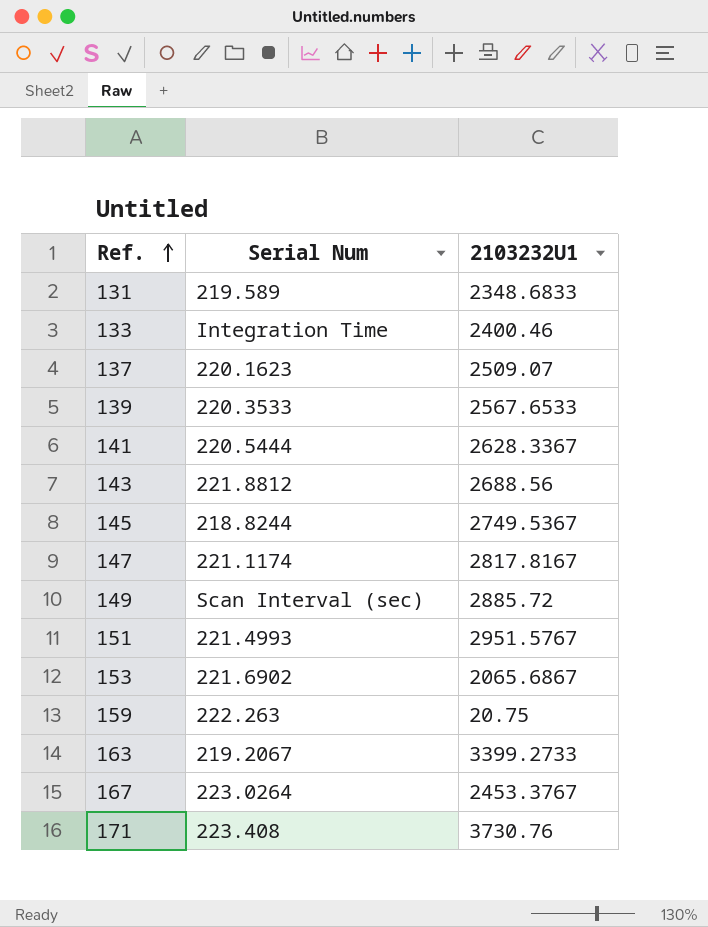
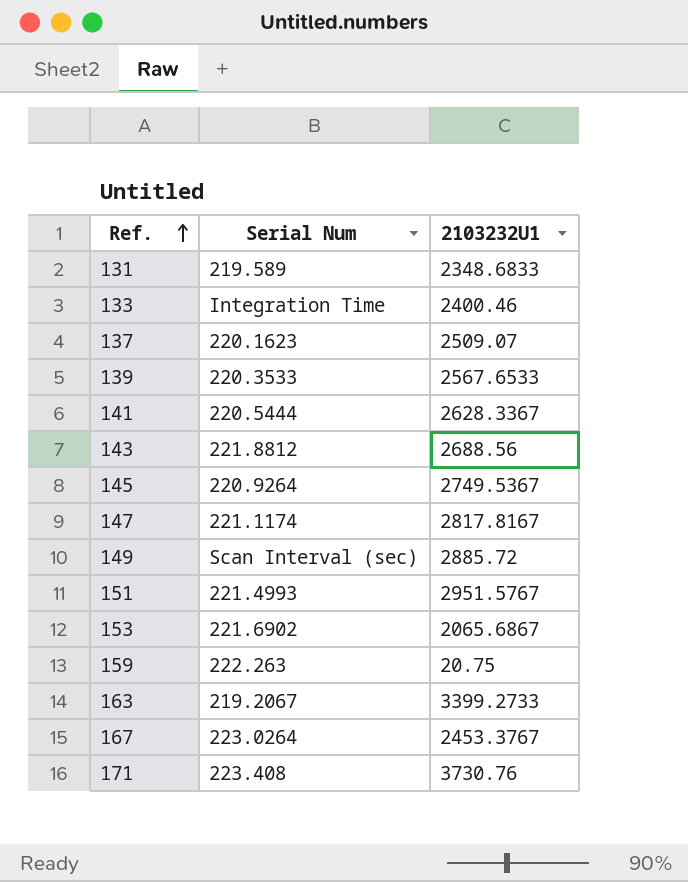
145 | Serial Num: 218.8244 -> 220.9264

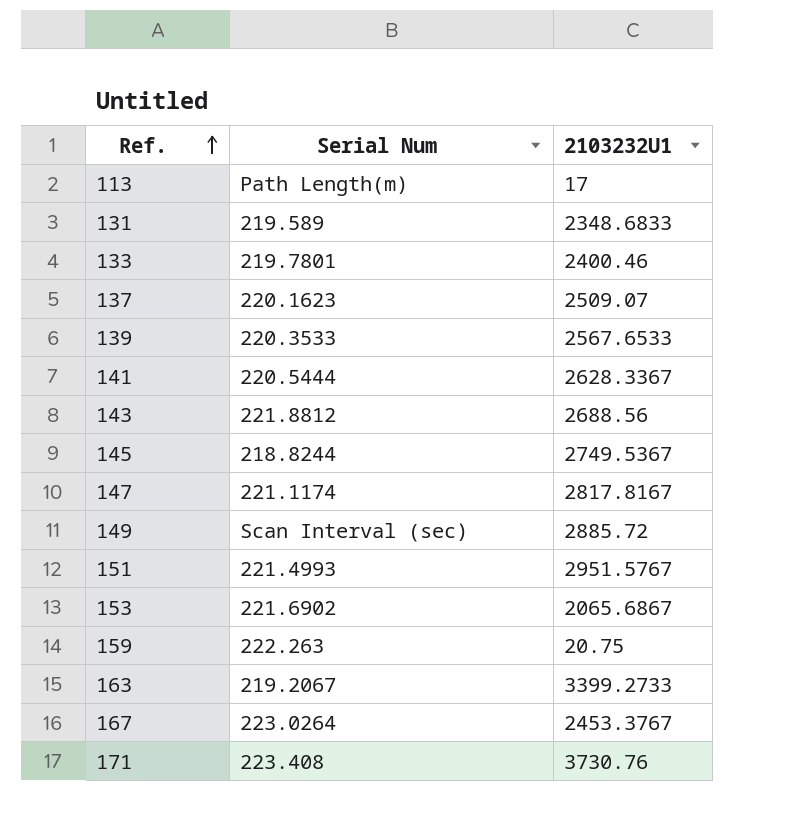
row 113: none -> Path Length(m) | 17
133 | Serial Num: Integration Time -> 219.7801
145 | Serial Num: 220.9264 -> 218.8244

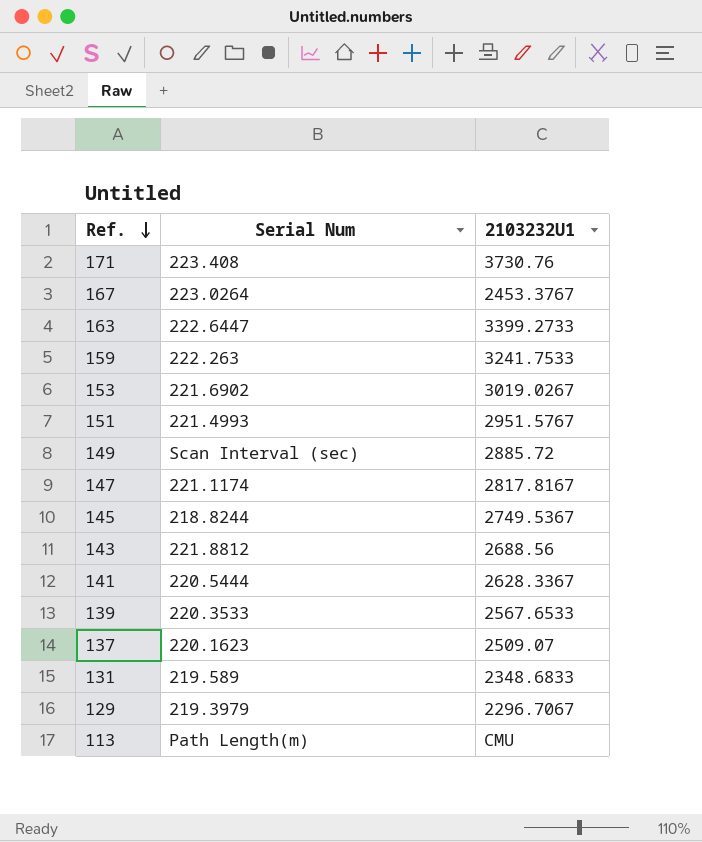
row order: Ref. ascending -> Ref. descending
row 133: 219.7801 | 2400.46 -> none
163 | Serial Num: 219.2067 -> 222.6447
159 | 2103232U1: 20.75 -> 3241.7533
153 | 2103232U1: 2065.6867 -> 3019.0267
row 129: none -> 219.3979 | 2296.7067
113 | 2103232U1: 17 -> CMU

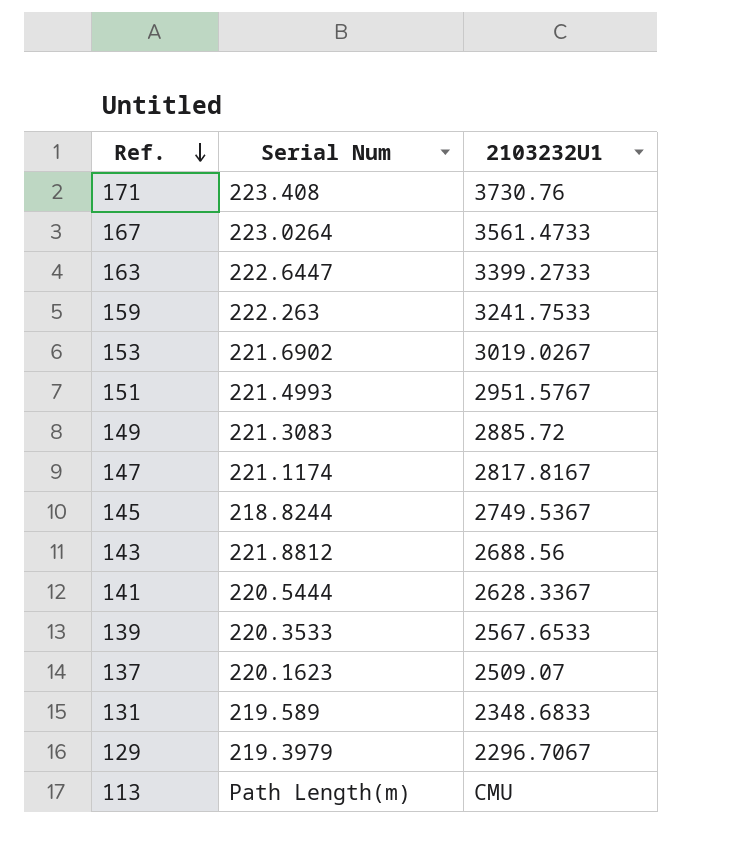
167 | 2103232U1: 2453.3767 -> 3561.4733
149 | Serial Num: Scan Interval (sec) -> 221.3083

